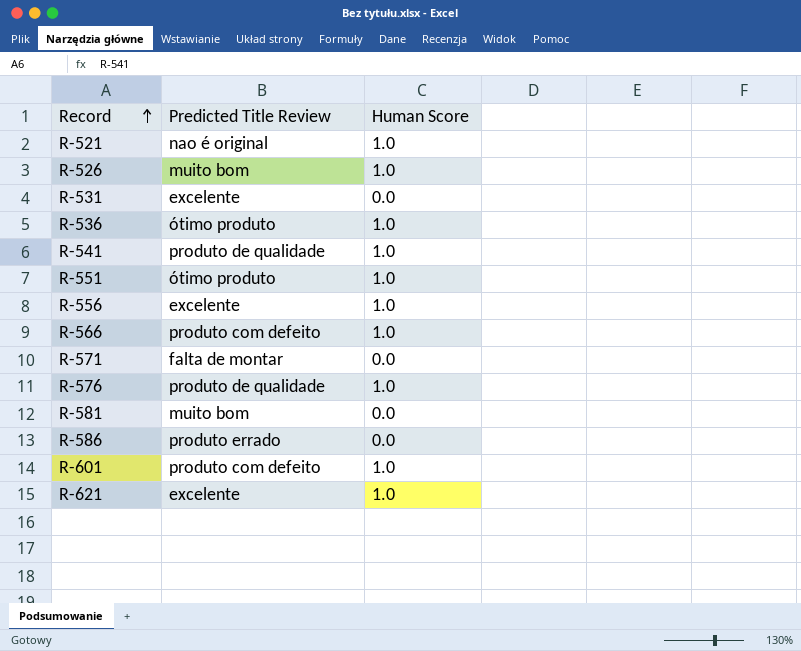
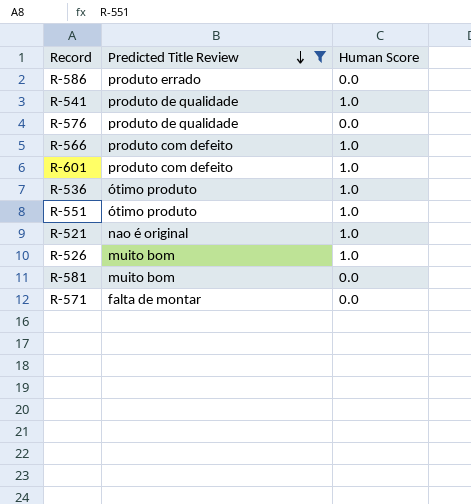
filter: none -> Predicted Title Review != excelente
row order: Record ascending -> Predicted Title Review descending
R-576 | Human Score: 1.0 -> 0.0

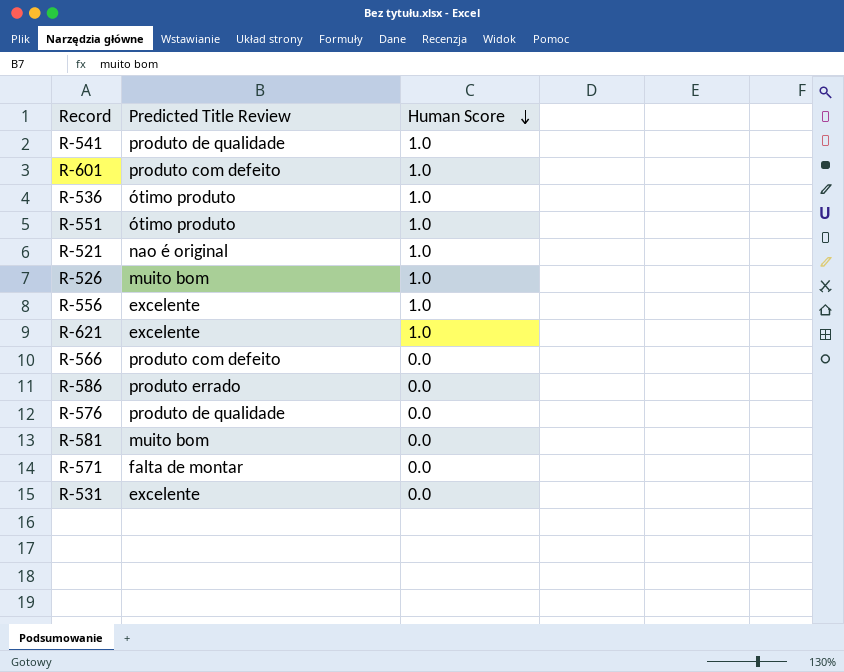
filter: Predicted Title Review != excelente -> none
row order: Predicted Title Review descending -> Human Score descending
R-566 | Human Score: 1.0 -> 0.0

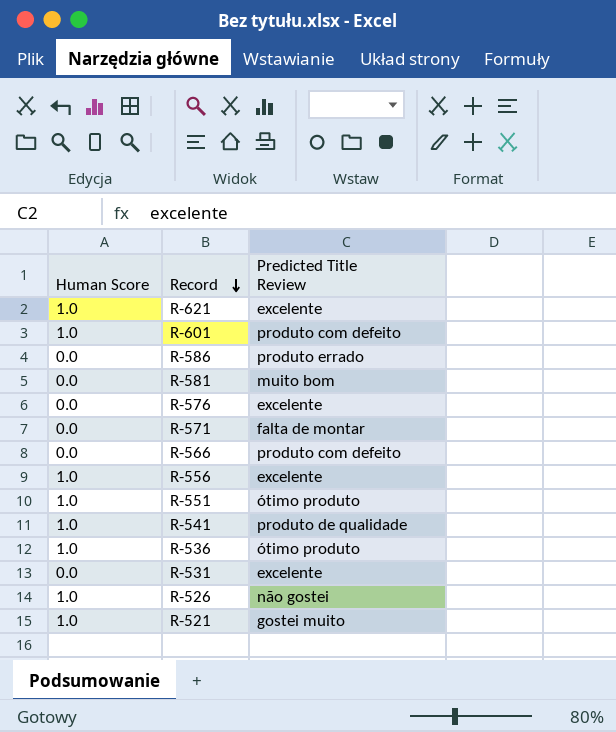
row order: Human Score descending -> Record descending
column Human Score | position: 3 -> 1
R-576 | Predicted Title Review: produto de qualidade -> excelente
R-526 | Predicted Title Review: muito bom -> não gostei
R-521 | Predicted Title Review: nao é original -> gostei muito

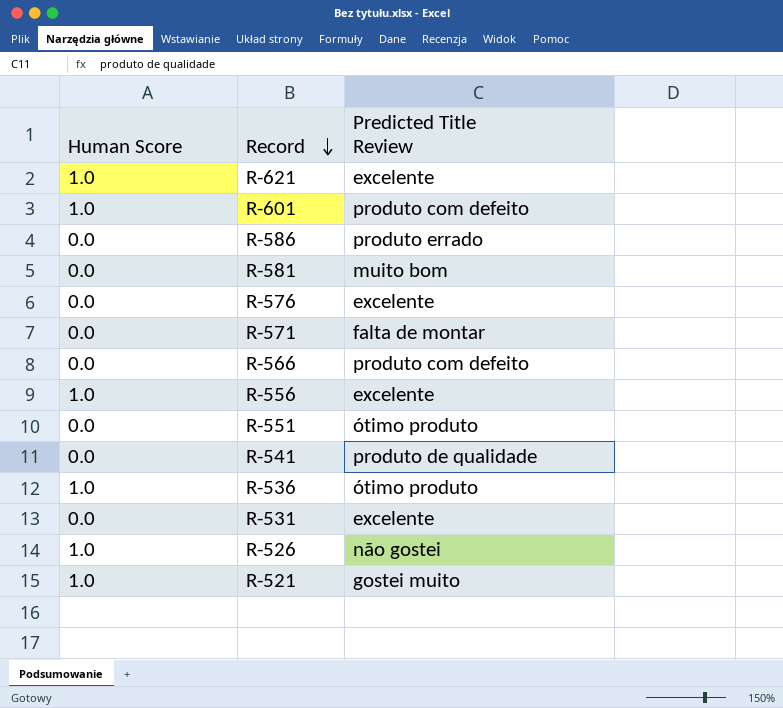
R-551 | Human Score: 1.0 -> 0.0
R-541 | Human Score: 1.0 -> 0.0

